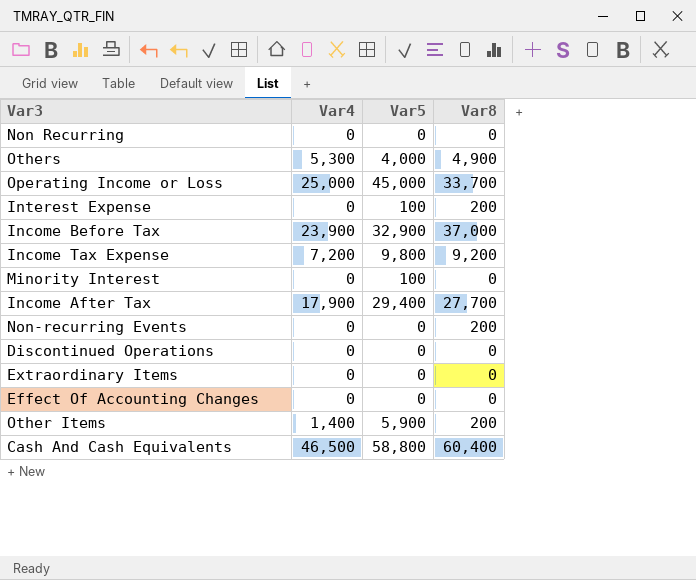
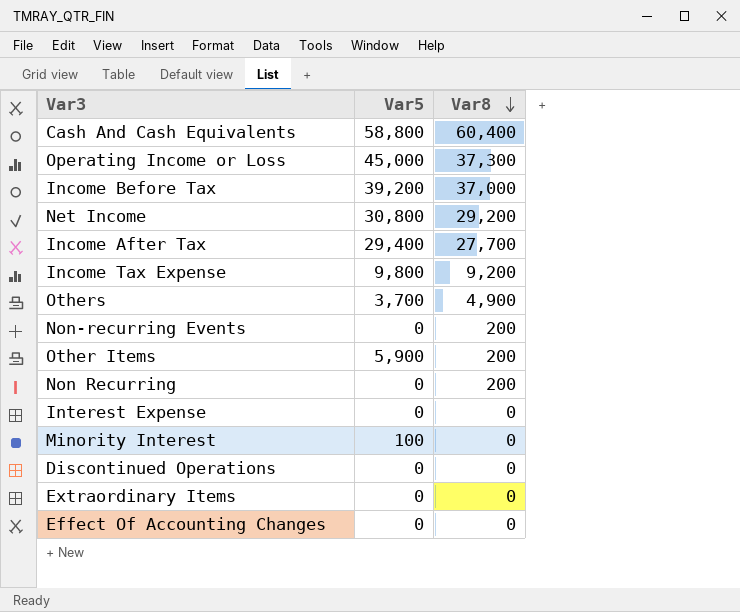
row order: none -> Var8 descending
column Var4 | position: 2 -> none
Operating Income or Loss | Var8: 33,700 -> 37,300
Income Before Tax | Var5: 32,900 -> 39,200
row Net Income: none -> 30,800 | 29,200
Others | Var5: 4,000 -> 3,700
Non Recurring | Var8: 0 -> 200
Interest Expense | Var5: 100 -> 0
Interest Expense | Var8: 200 -> 0

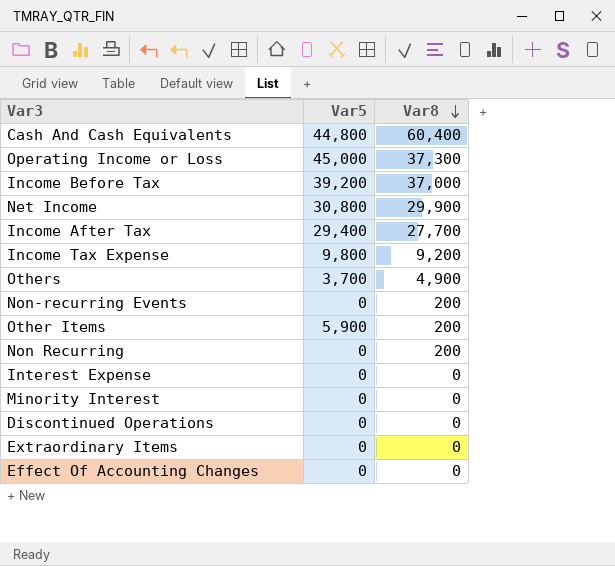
Cash And Cash Equivalents | Var5: 58,800 -> 44,800
Net Income | Var8: 29,200 -> 29,900
Minority Interest | Var5: 100 -> 0

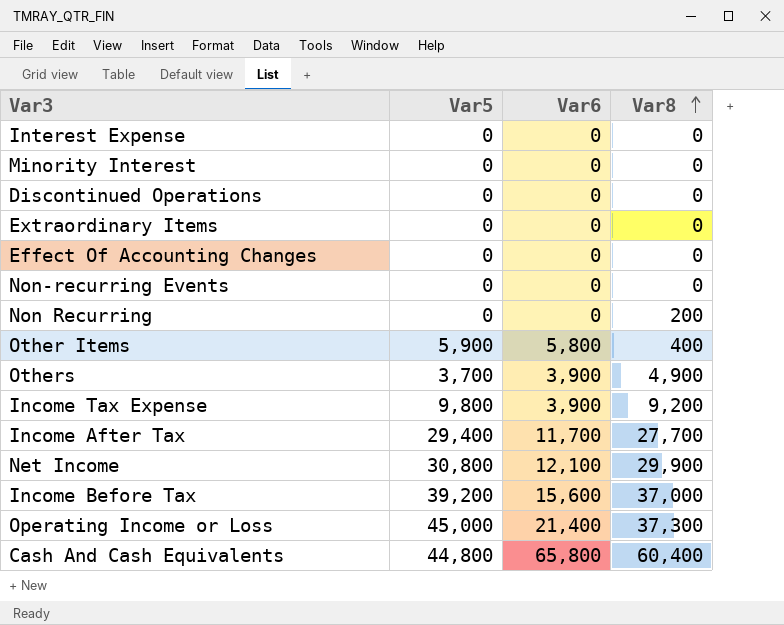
row order: Var8 descending -> Var8 ascending
column Var6 | position: none -> 3
Non-recurring Events | Var8: 200 -> 0
Other Items | Var8: 200 -> 400

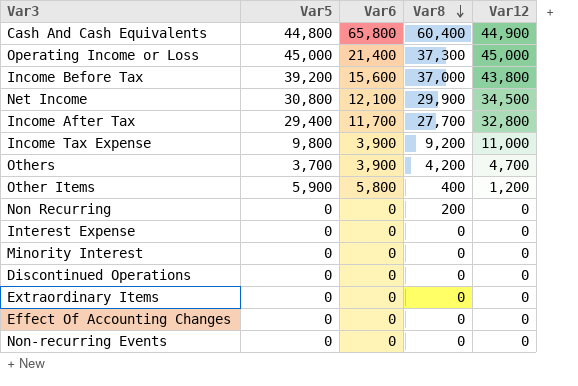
row order: Var8 ascending -> Var8 descending
column Var12 | position: none -> 5
Others | Var8: 4,900 -> 4,200

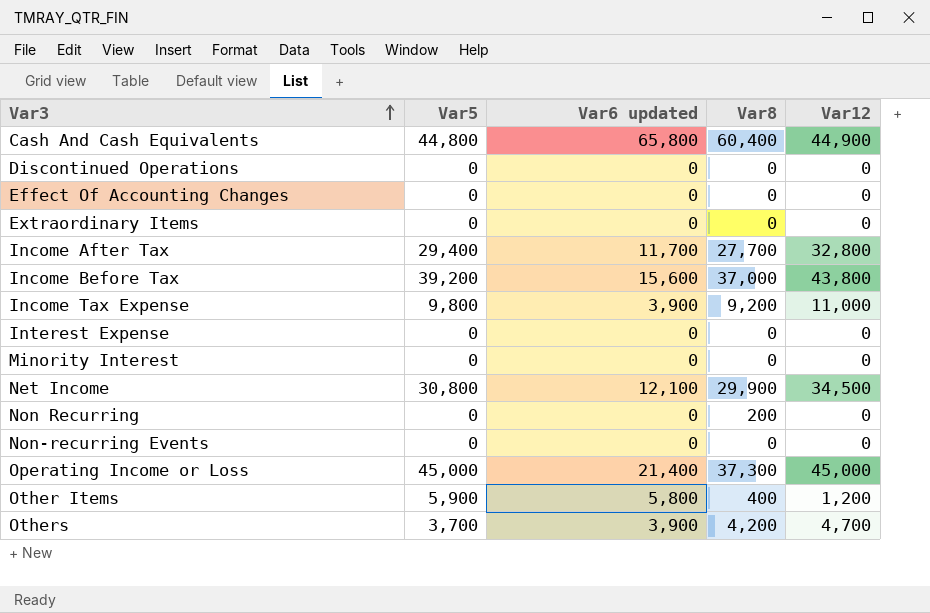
row order: Var8 descending -> Var3 ascending
column name: Var6 -> Var6 updated

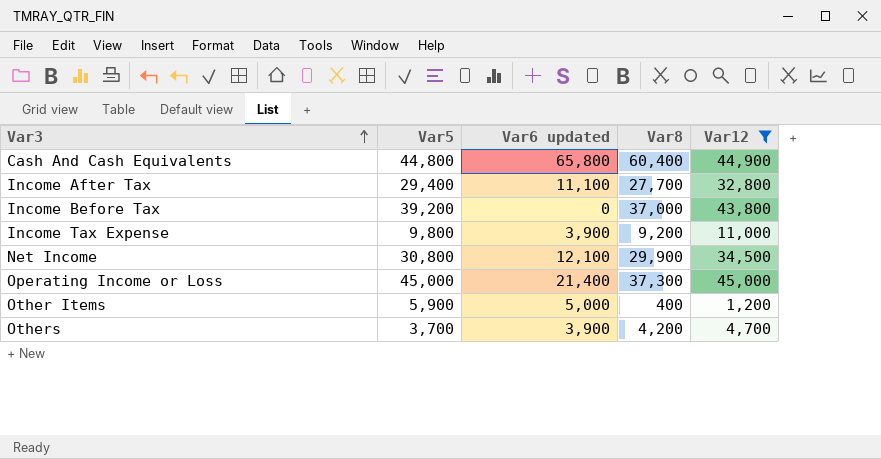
filter: none -> Var12 != 0
Income After Tax | Var6 updated: 11,700 -> 11,100
Income Before Tax | Var6 updated: 15,600 -> 0
Other Items | Var6 updated: 5,800 -> 5,000

